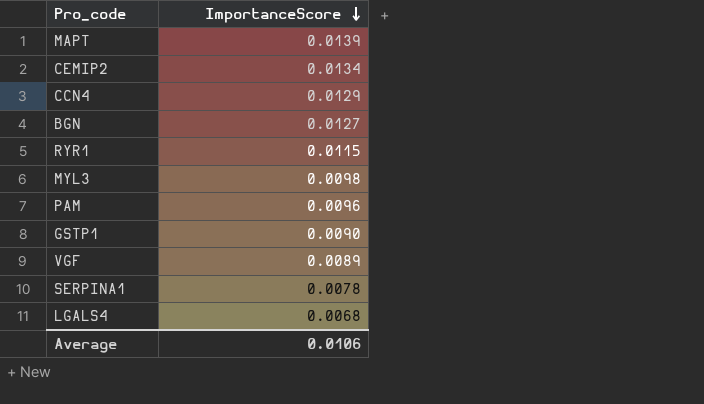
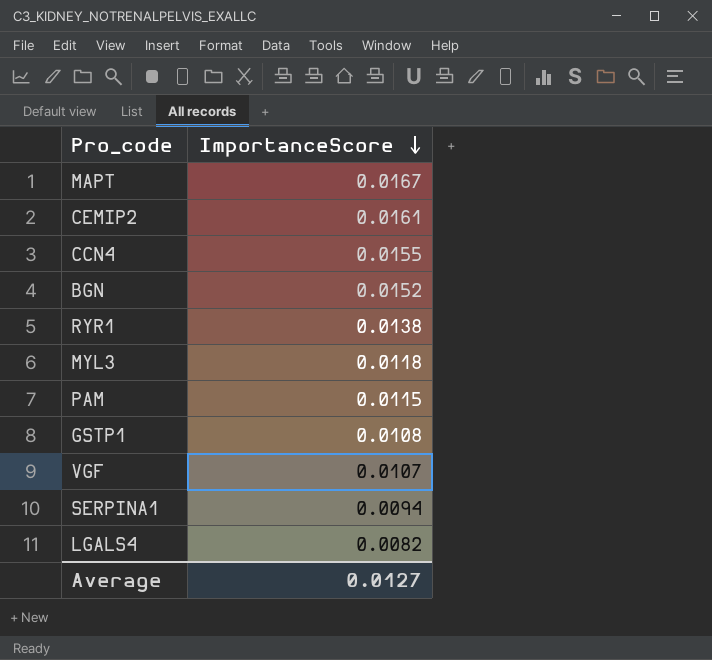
MAPT | ImportanceScore: 0.0139 -> 0.0167
CEMIP2 | ImportanceScore: 0.0134 -> 0.0161
CCN4 | ImportanceScore: 0.0129 -> 0.0155
BGN | ImportanceScore: 0.0127 -> 0.0152
RYR1 | ImportanceScore: 0.0115 -> 0.0138
MYL3 | ImportanceScore: 0.0098 -> 0.0118
PAM | ImportanceScore: 0.0096 -> 0.0115
GSTP1 | ImportanceScore: 0.0090 -> 0.0108
VGF | ImportanceScore: 0.0089 -> 0.0107
SERPINA1 | ImportanceScore: 0.0078 -> 0.0094
LGALS4 | ImportanceScore: 0.0068 -> 0.0082
Average | ImportanceScore: 0.0106 -> 0.0127

